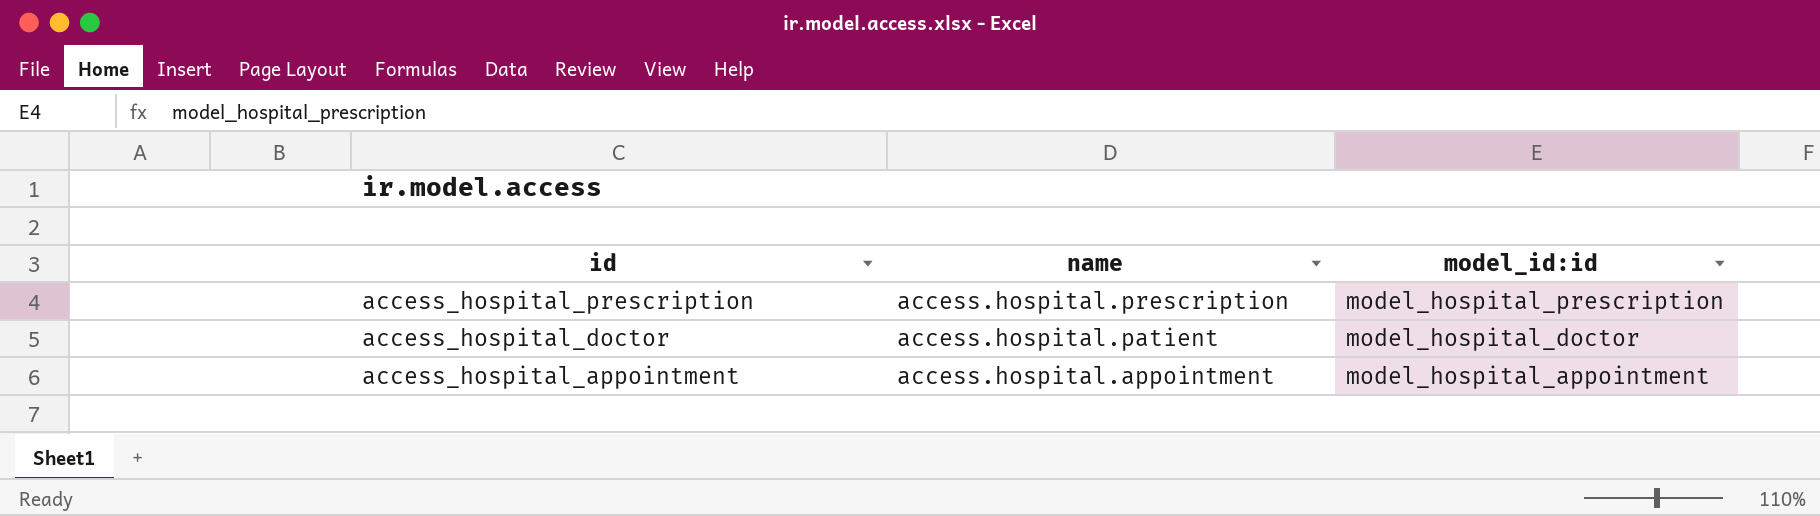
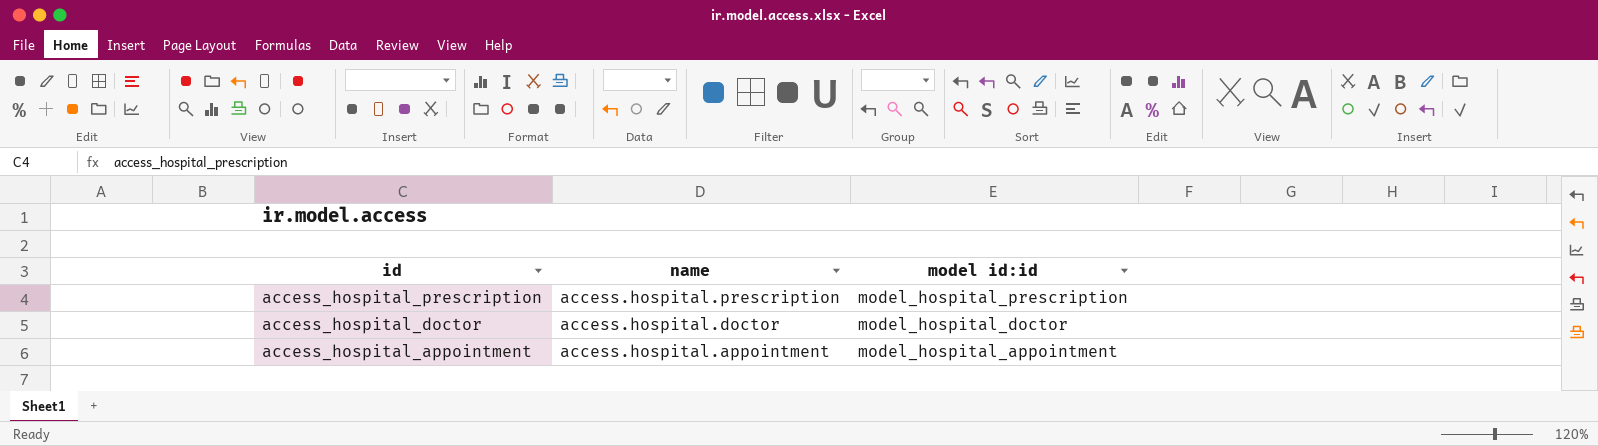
column name: model_id:id -> model id:id
access_hospital_doctor | name: access.hospital.patient -> access.hospital.doctor

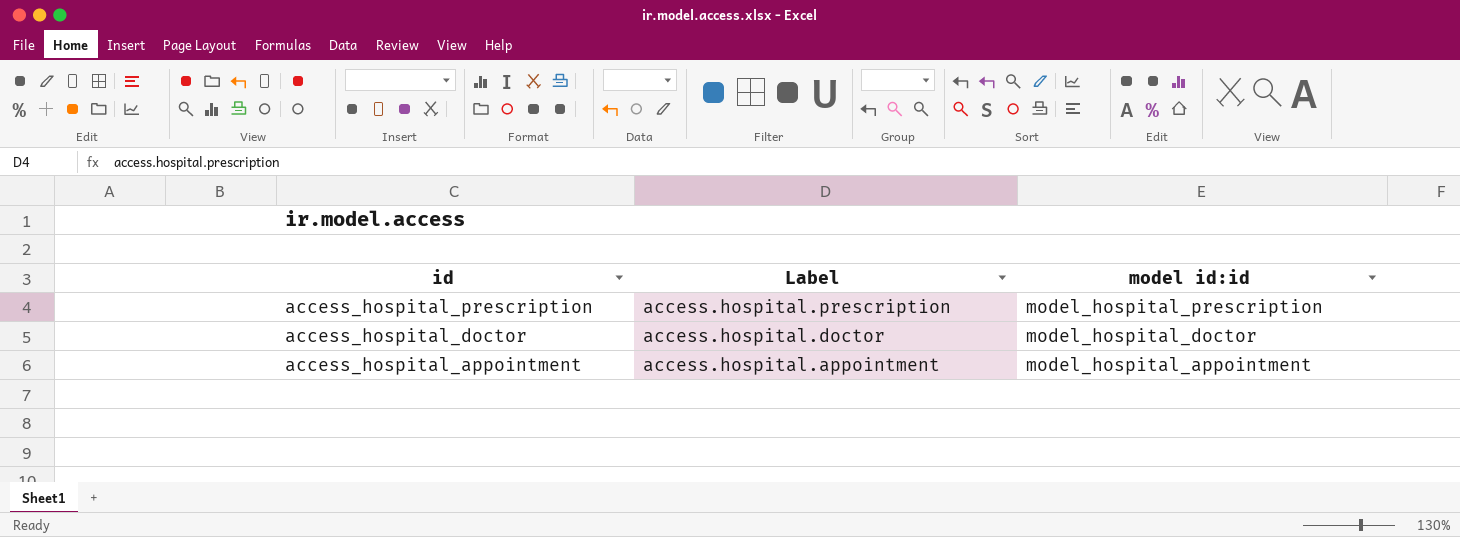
column name: name -> Label

